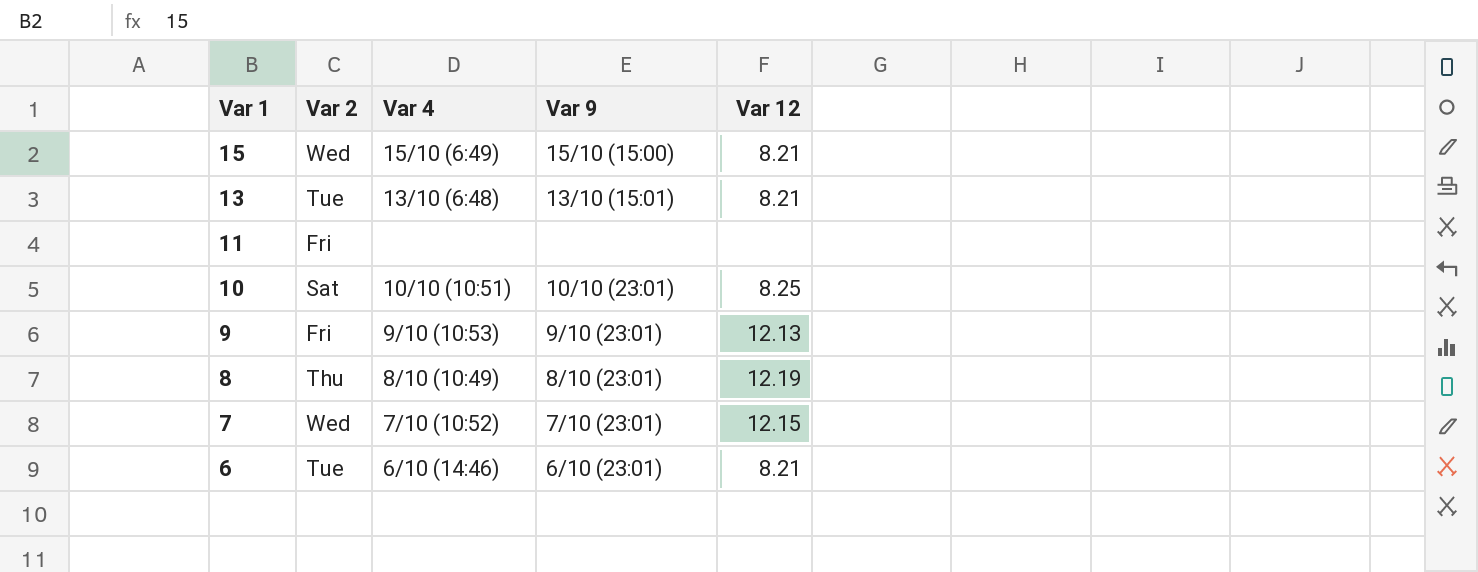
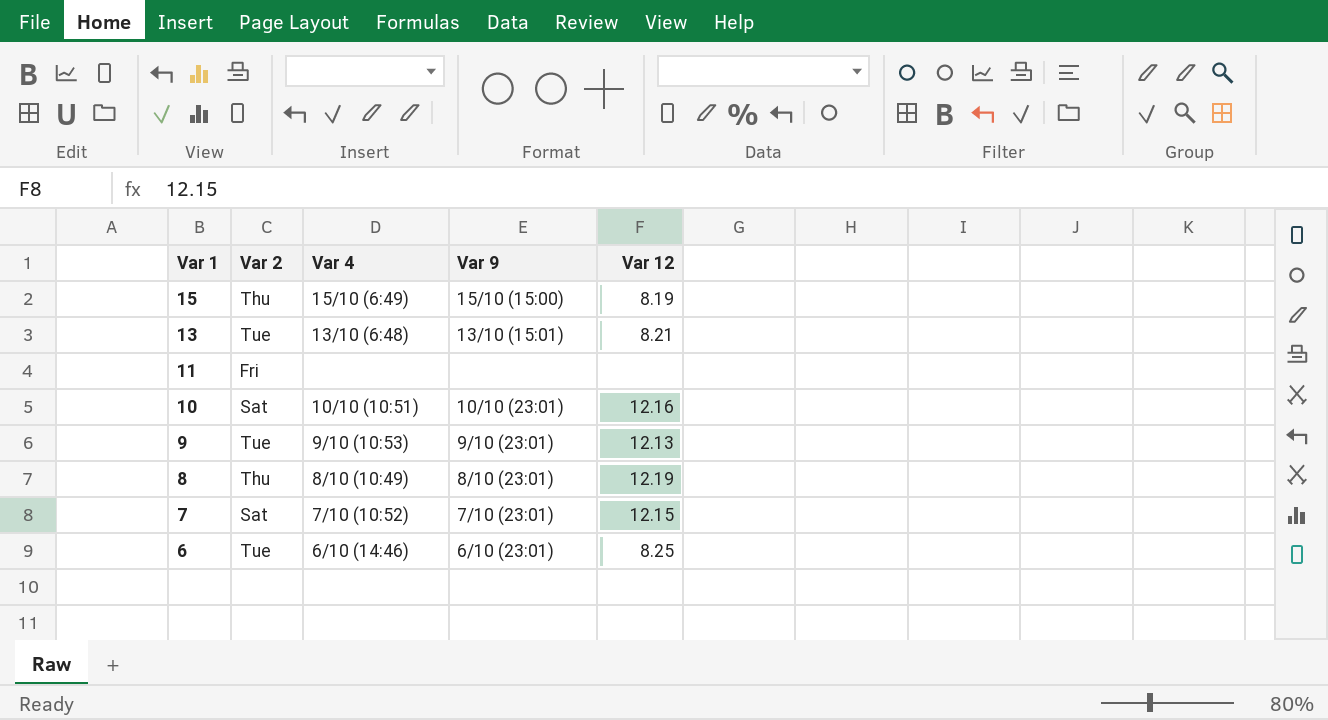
15 | Var 2: Wed -> Thu
15 | Var 12: 8.21 -> 8.19
10 | Var 12: 8.25 -> 12.16
9 | Var 2: Fri -> Tue
7 | Var 2: Wed -> Sat
6 | Var 12: 8.21 -> 8.25

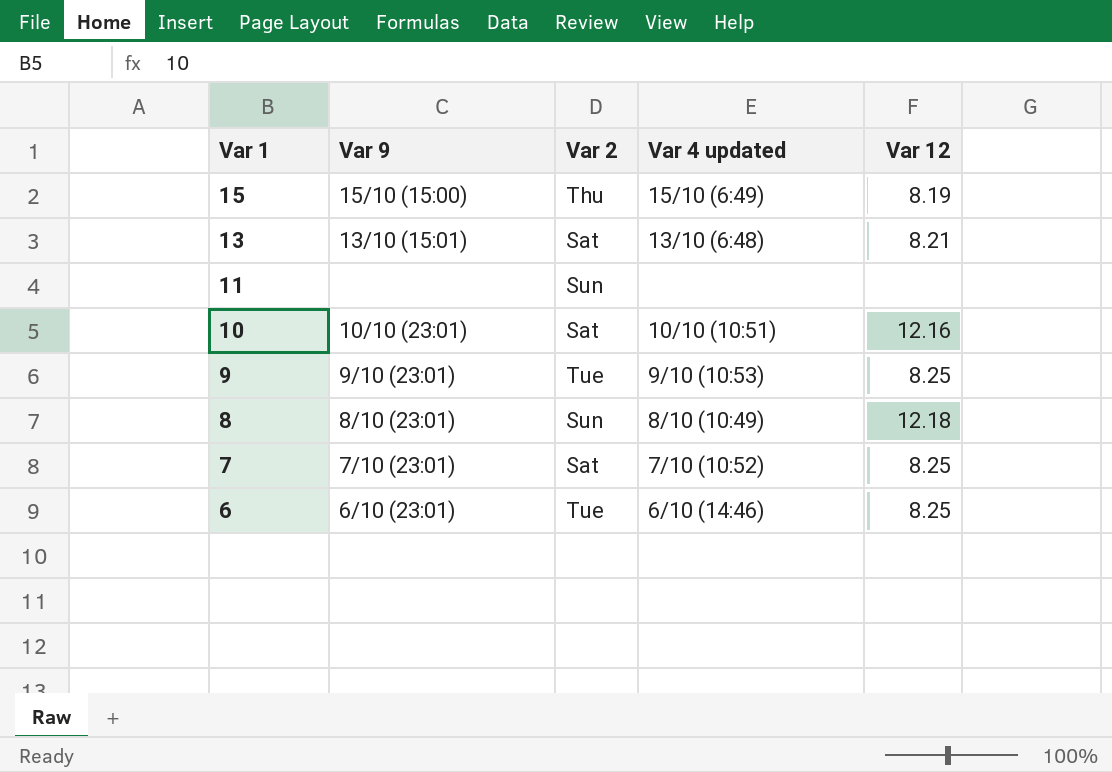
column Var 9 | position: 4 -> 2
column name: Var 4 -> Var 4 updated
13 | Var 2: Tue -> Sat
11 | Var 2: Fri -> Sun
9 | Var 12: 12.13 -> 8.25
8 | Var 2: Thu -> Sun
8 | Var 12: 12.19 -> 12.18
7 | Var 12: 12.15 -> 8.25

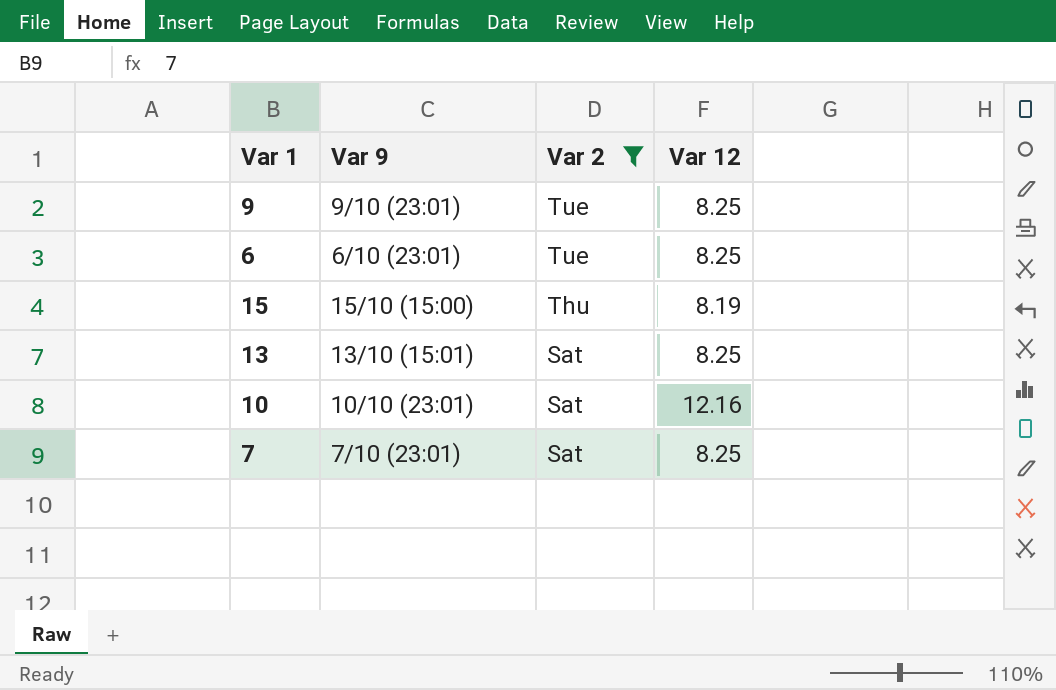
filter: none -> Var 2 != Sun
row order: Var 1 descending -> Var 2 descending
column Var 4 updated | position: 4 -> none
13 | Var 12: 8.21 -> 8.25

